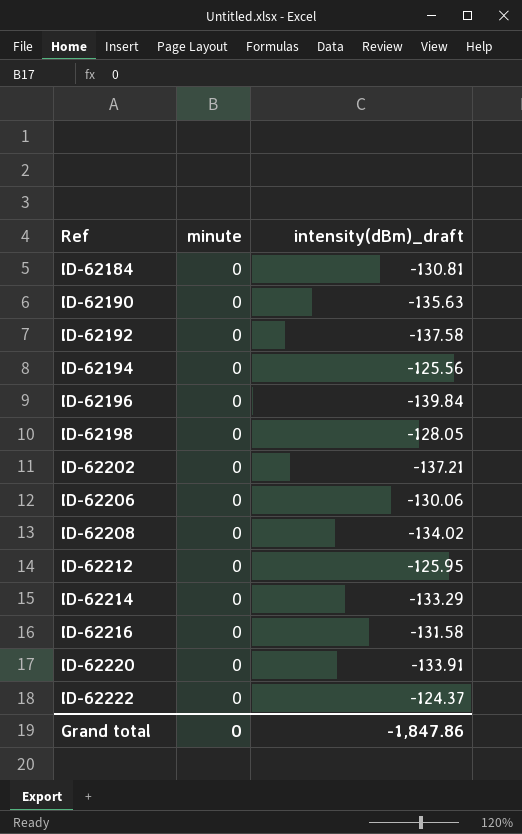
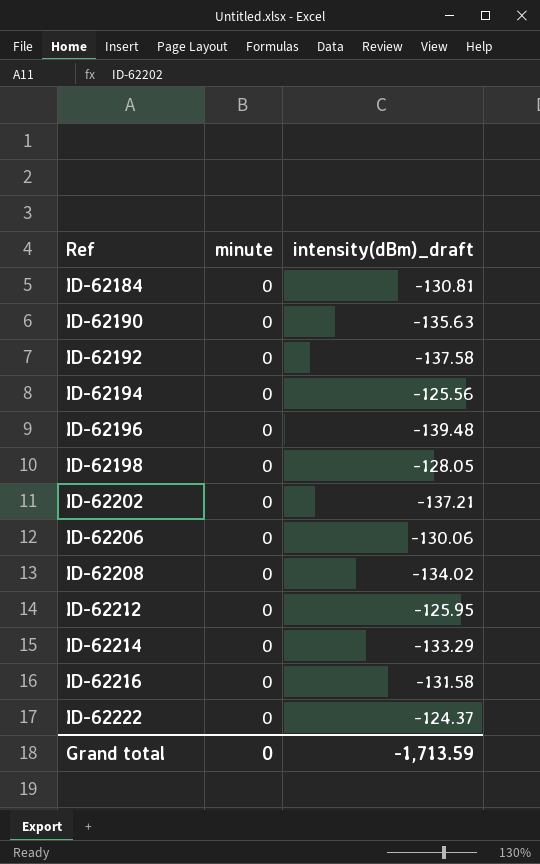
row ID-62220: 0 | -133.91 -> none
ID-62196 | intensity(dBm)_draft: -139.84 -> -139.48
Grand total | intensity(dBm)_draft: -1,847.86 -> -1,713.59

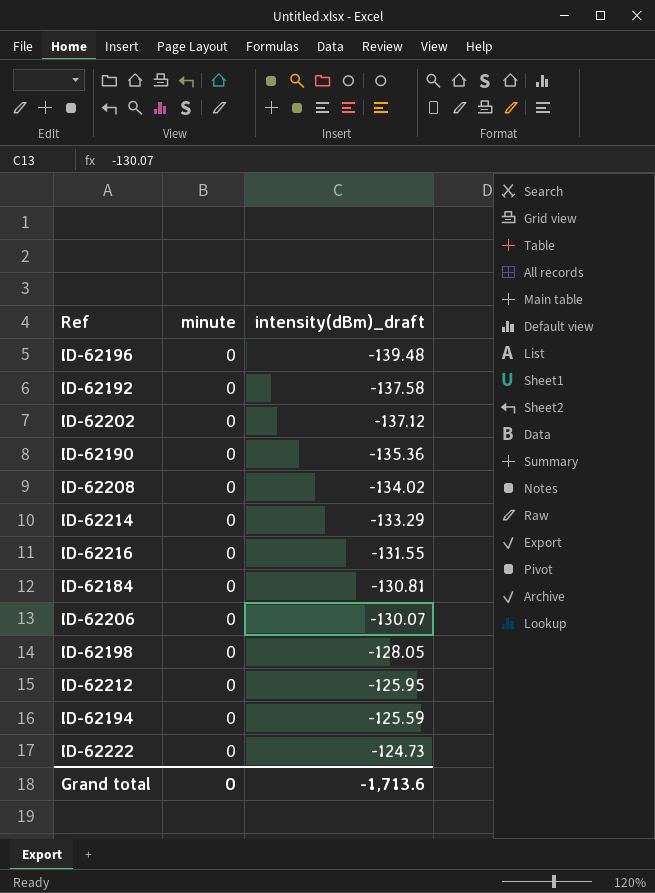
row order: Ref ascending -> intensity(dBm)_draft ascending
ID-62202 | intensity(dBm)_draft: -137.21 -> -137.12
ID-62190 | intensity(dBm)_draft: -135.63 -> -135.36
ID-62216 | intensity(dBm)_draft: -131.58 -> -131.55
ID-62206 | intensity(dBm)_draft: -130.06 -> -130.07
ID-62194 | intensity(dBm)_draft: -125.56 -> -125.59
ID-62222 | intensity(dBm)_draft: -124.37 -> -124.73
Grand total | intensity(dBm)_draft: -1,713.59 -> -1,713.6

